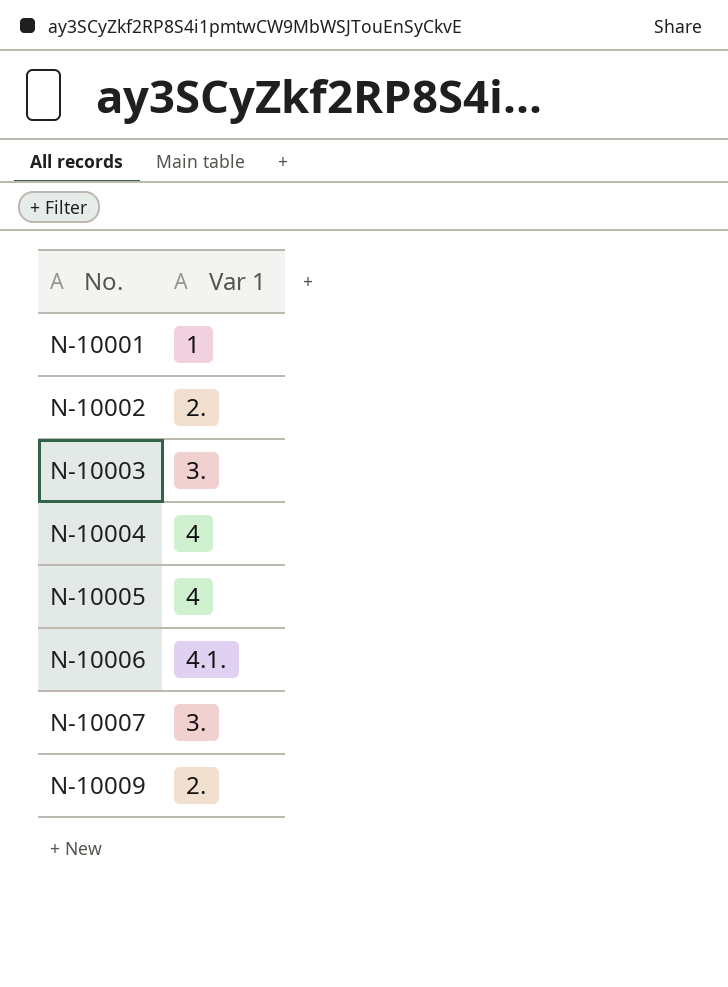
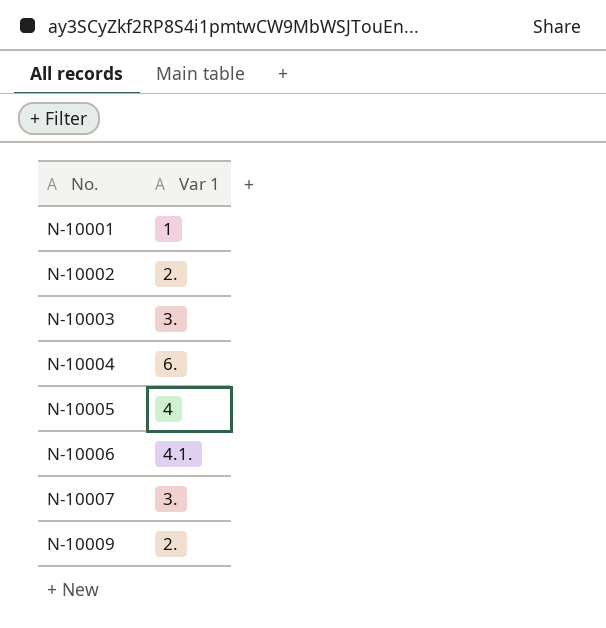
N-10004 | Var 1: 4 -> 6.

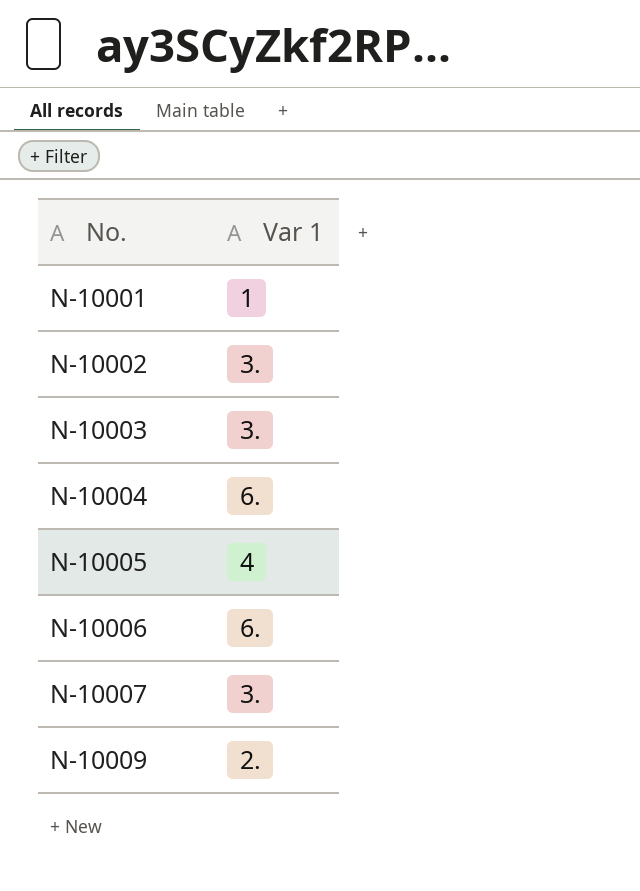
N-10002 | Var 1: 2. -> 3.
N-10006 | Var 1: 4.1. -> 6.

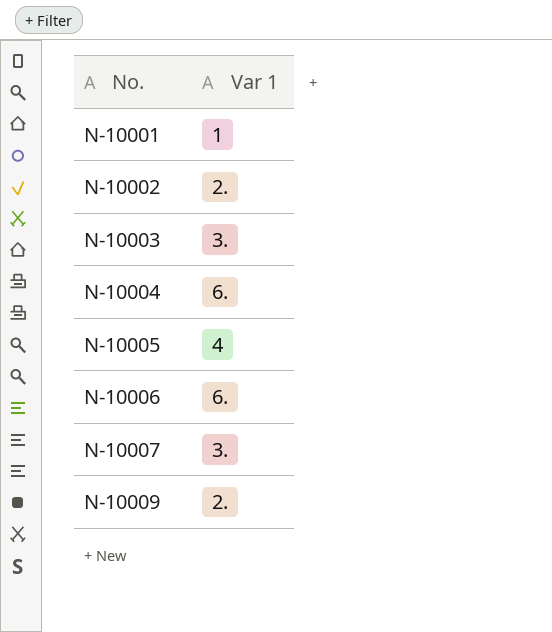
N-10002 | Var 1: 3. -> 2.

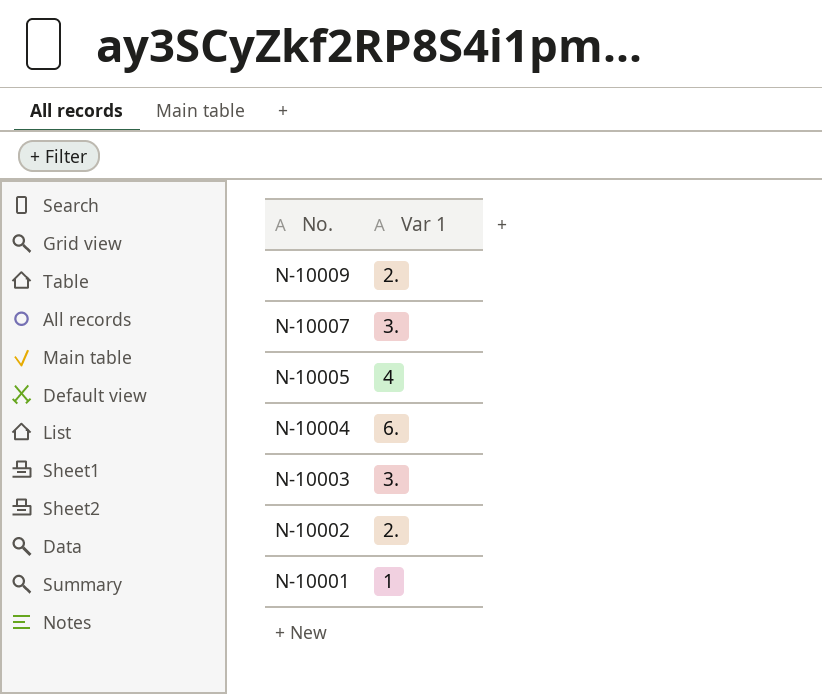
row order: No. ascending -> No. descending
row N-10006: 6. -> none

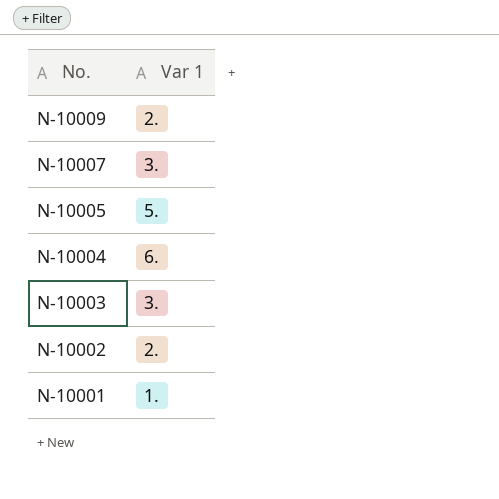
N-10005 | Var 1: 4 -> 5.
N-10001 | Var 1: 1 -> 1.

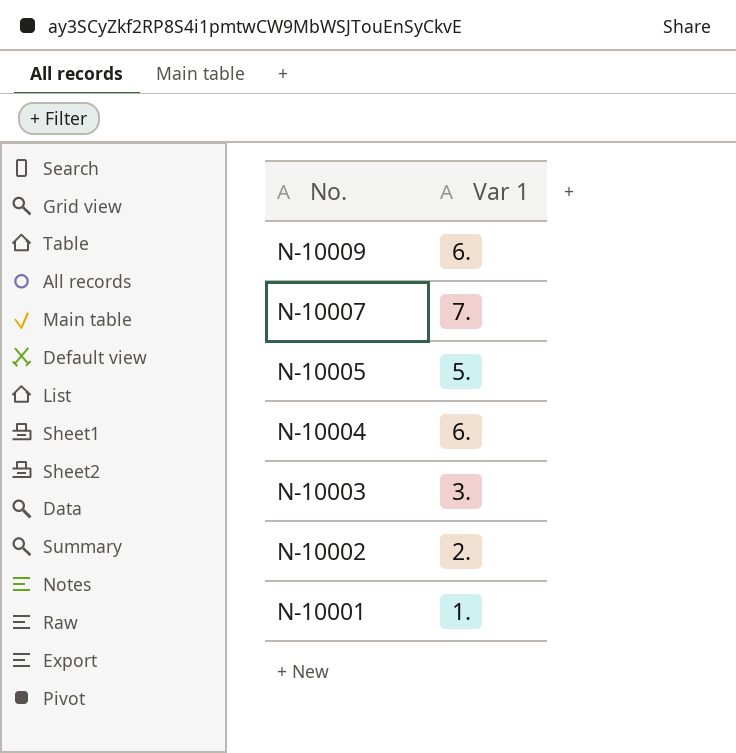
N-10009 | Var 1: 2. -> 6.
N-10007 | Var 1: 3. -> 7.

